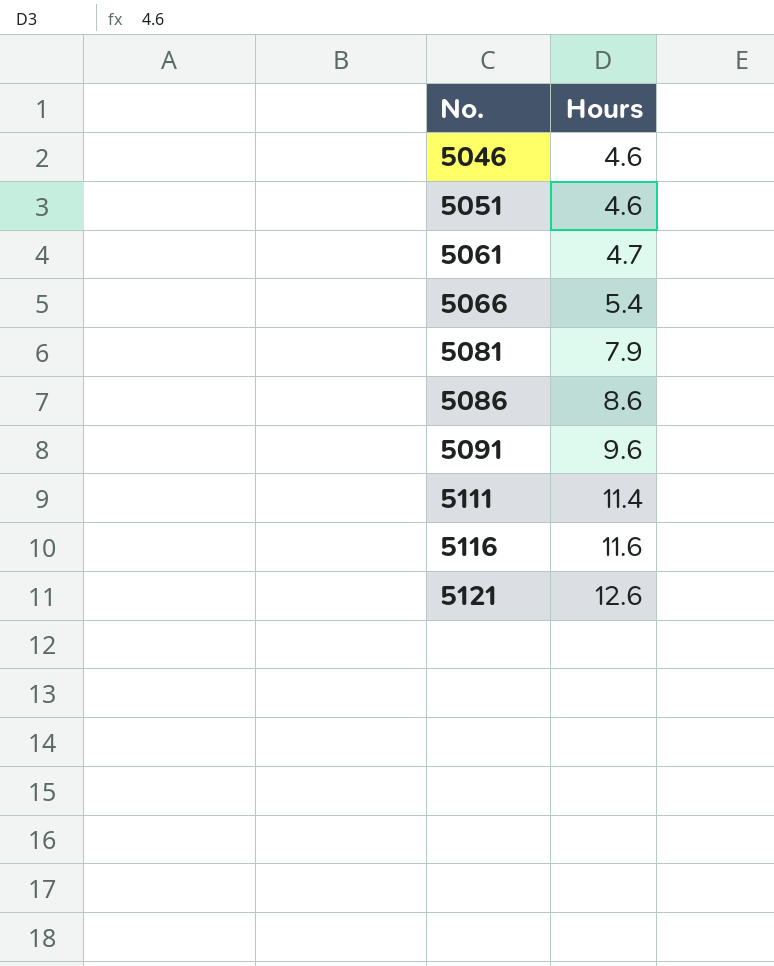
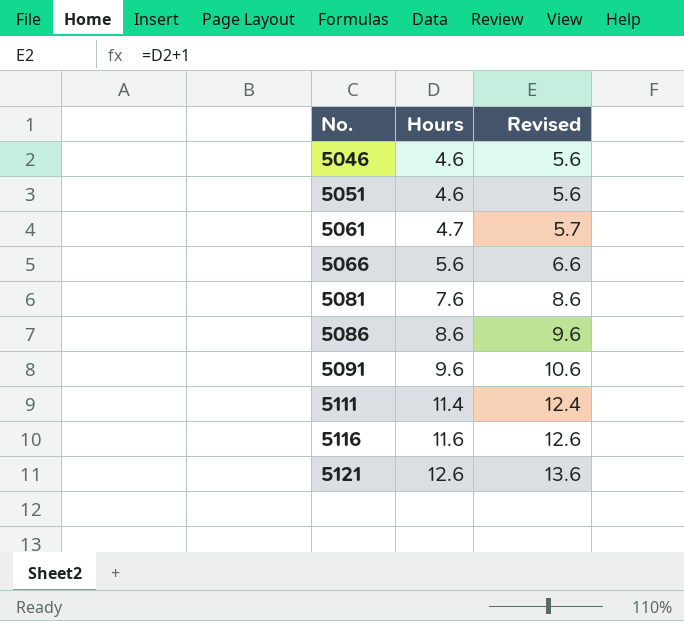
column Revised | formula: none -> [Hours] + 1
5066 | Hours: 5.4 -> 5.6
5081 | Hours: 7.9 -> 7.6

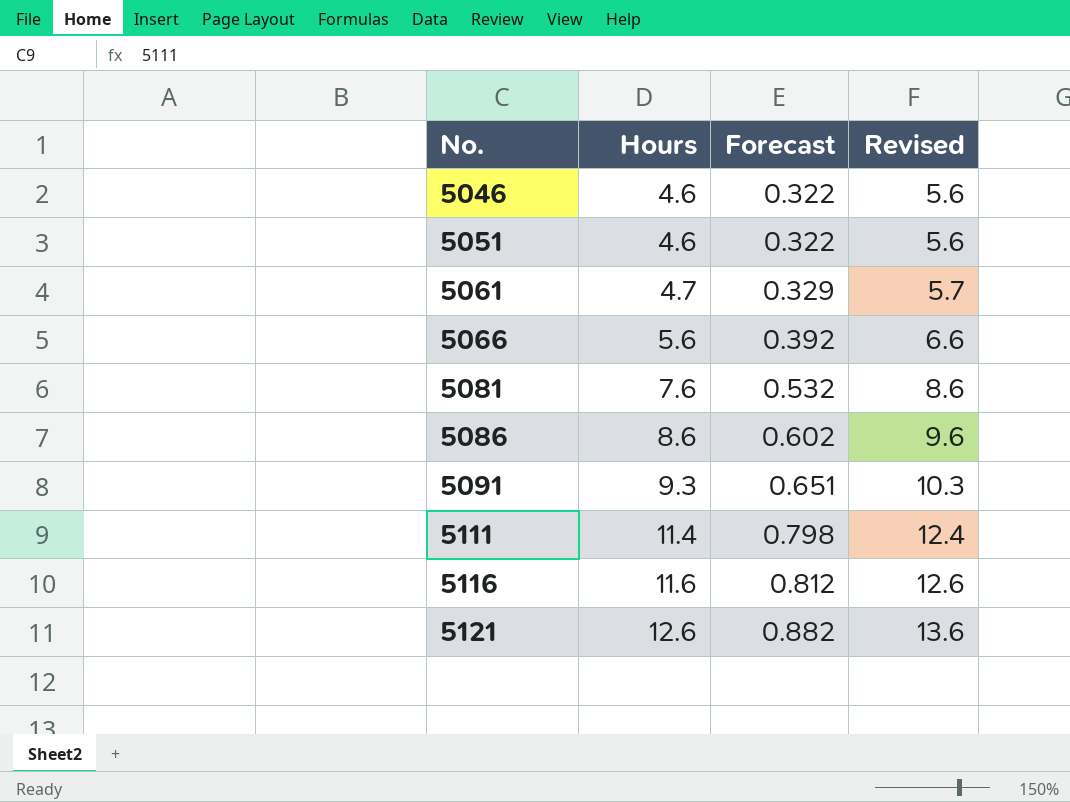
column Forecast | formula: none -> [Hours] * 0.07
5091 | Hours: 9.6 -> 9.3
5091 | Revised: 10.6 -> 10.3

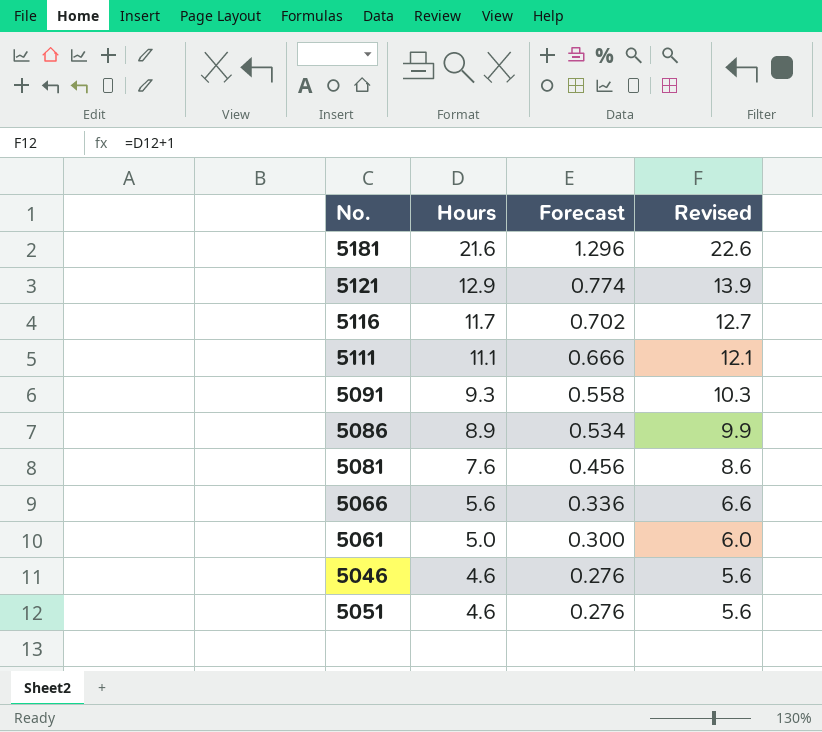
row order: No. ascending -> Hours descending
column Forecast | formula: [Hours] * 0.07 -> [Hours] * 0.06
row 5181: none -> 21.6 | 1.296 | 22.6
5121 | Hours: 12.6 -> 12.9
5121 | Revised: 13.6 -> 13.9
5116 | Hours: 11.6 -> 11.7
5116 | Revised: 12.6 -> 12.7
5111 | Hours: 11.4 -> 11.1
5111 | Revised: 12.4 -> 12.1
5086 | Hours: 8.6 -> 8.9
5086 | Revised: 9.6 -> 9.9
5061 | Hours: 4.7 -> 5.0
5061 | Revised: 5.7 -> 6.0

